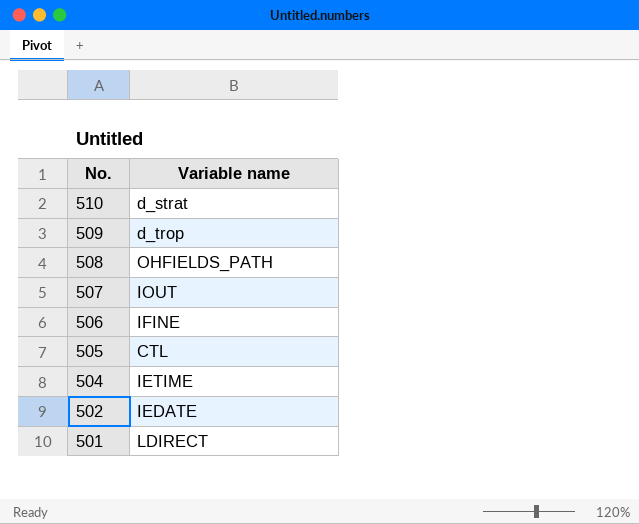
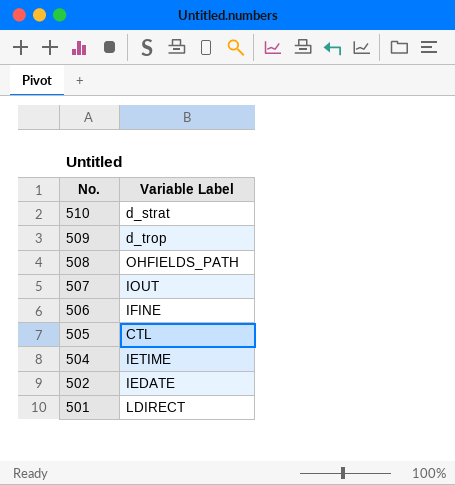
column name: Variable name -> Variable Label

